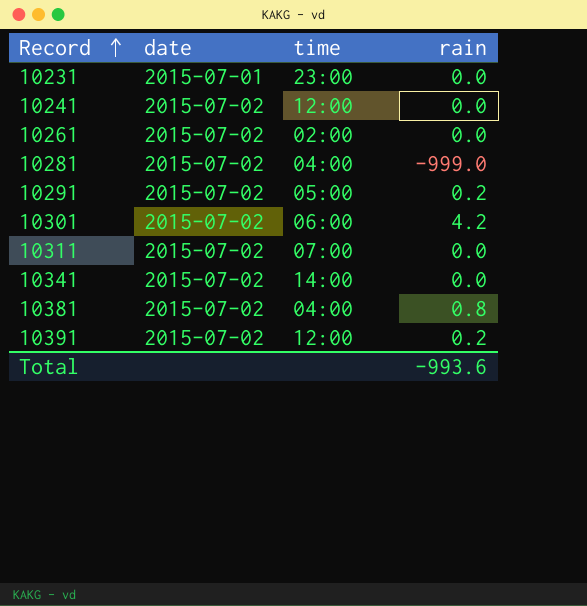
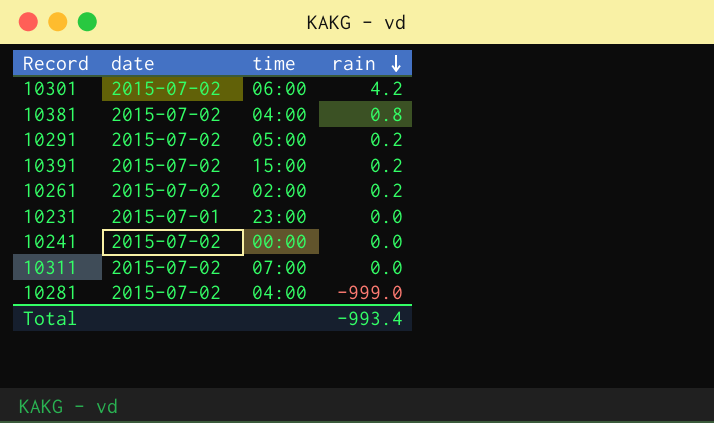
row order: Record ascending -> rain descending
row 10341: 2015-07-02 | 14:00 | 0.0 -> none
10391 | time: 12:00 -> 15:00
10261 | rain: 0.0 -> 0.2
10241 | time: 12:00 -> 00:00
Total | rain: -993.6 -> -993.4

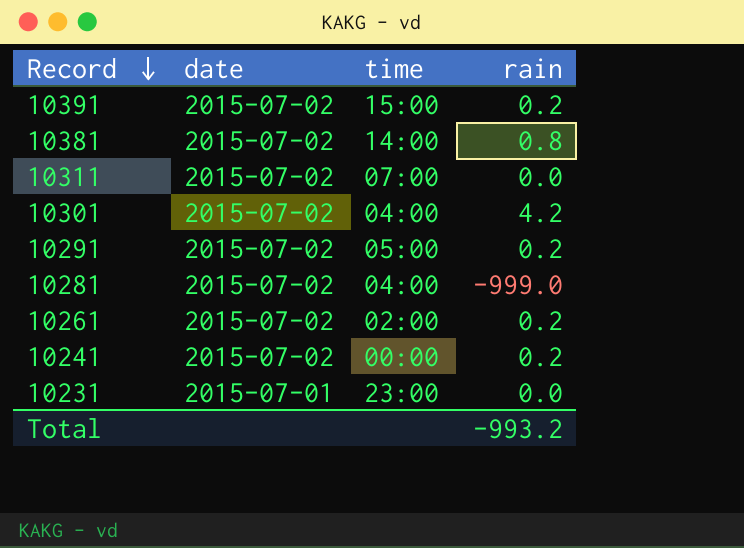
row order: rain descending -> Record descending
10381 | time: 04:00 -> 14:00
10301 | time: 06:00 -> 04:00
10241 | rain: 0.0 -> 0.2
Total | rain: -993.4 -> -993.2

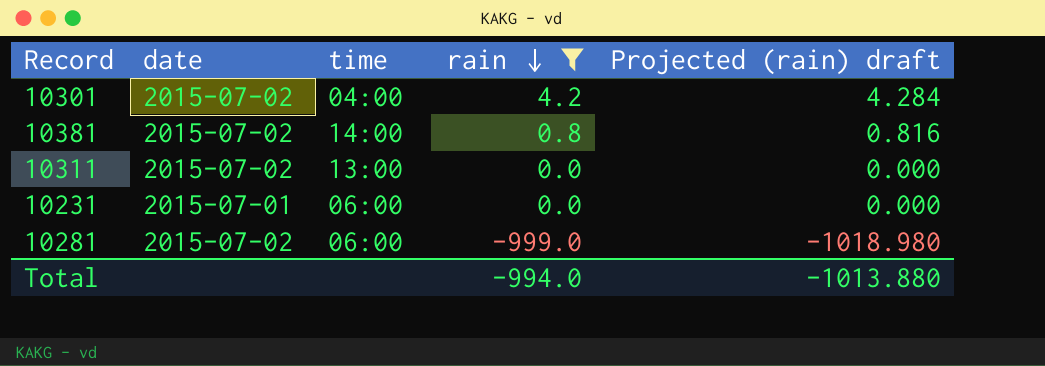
filter: none -> rain != 0.2
row order: Record descending -> rain descending
column Projected (rain) draft | formula: none -> [rain] * 1.02
10311 | time: 07:00 -> 13:00
10231 | time: 23:00 -> 06:00
10281 | time: 04:00 -> 06:00
Total | rain: -993.2 -> -994.0

